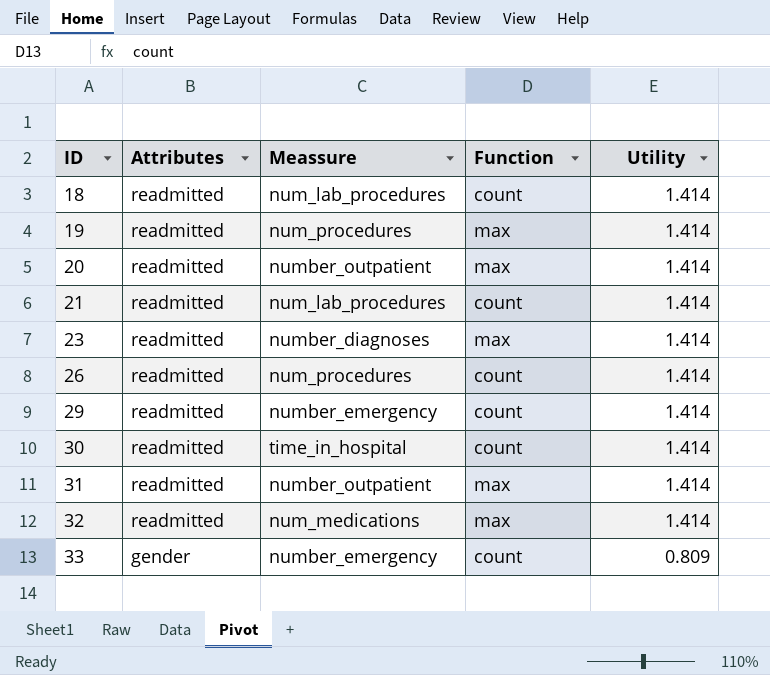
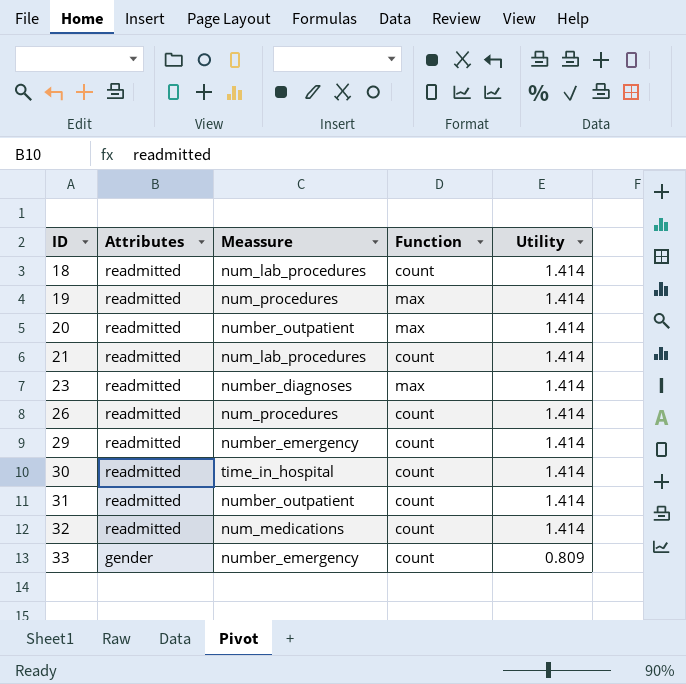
31 | Function: max -> count
32 | Function: max -> count

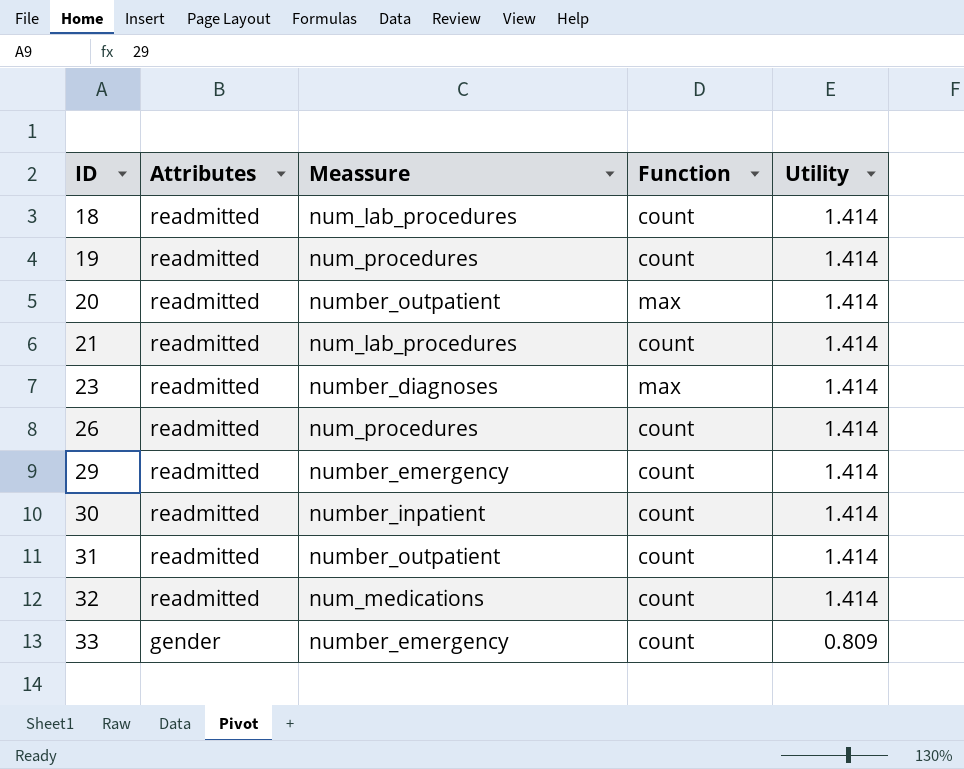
19 | Function: max -> count
30 | Meassure: time_in_hospital -> number_inpatient

